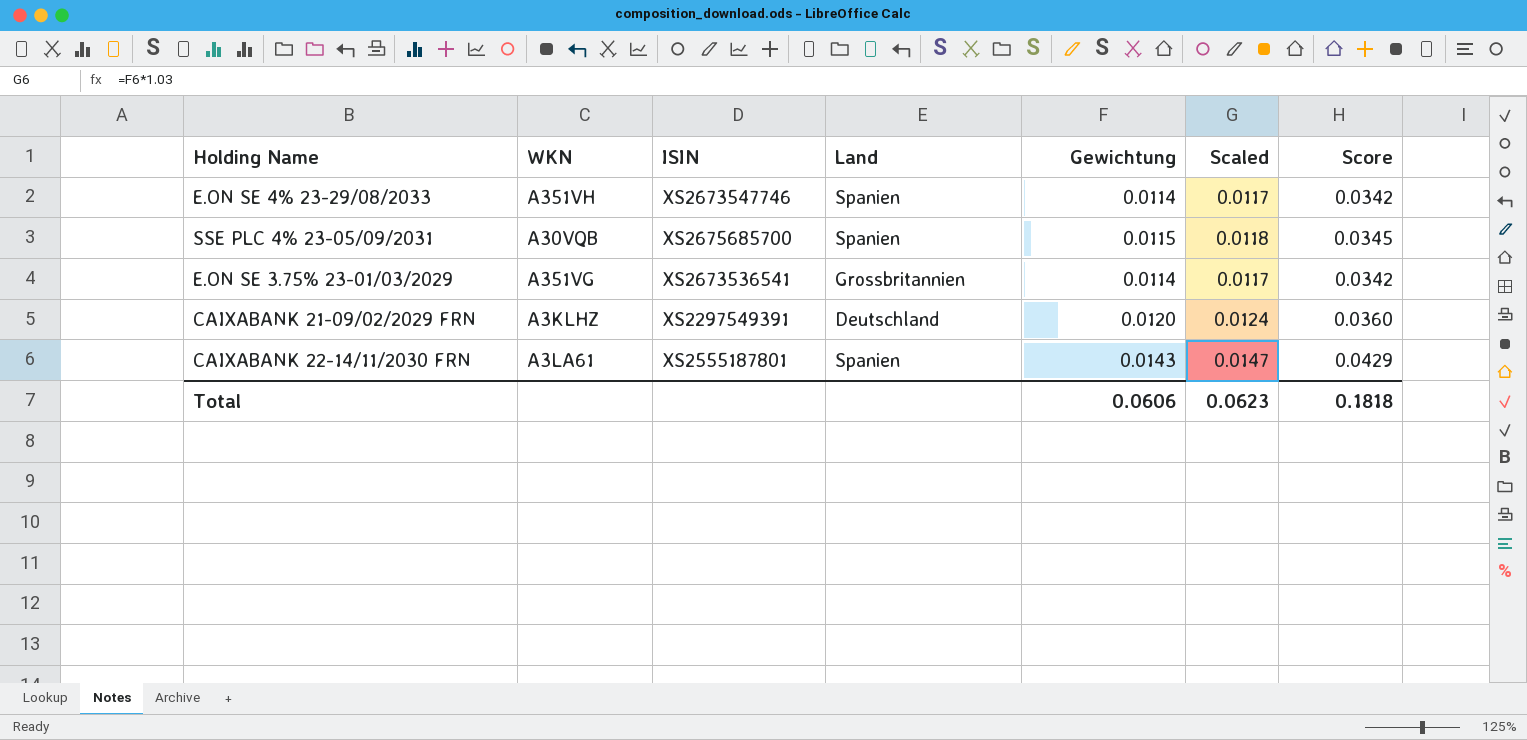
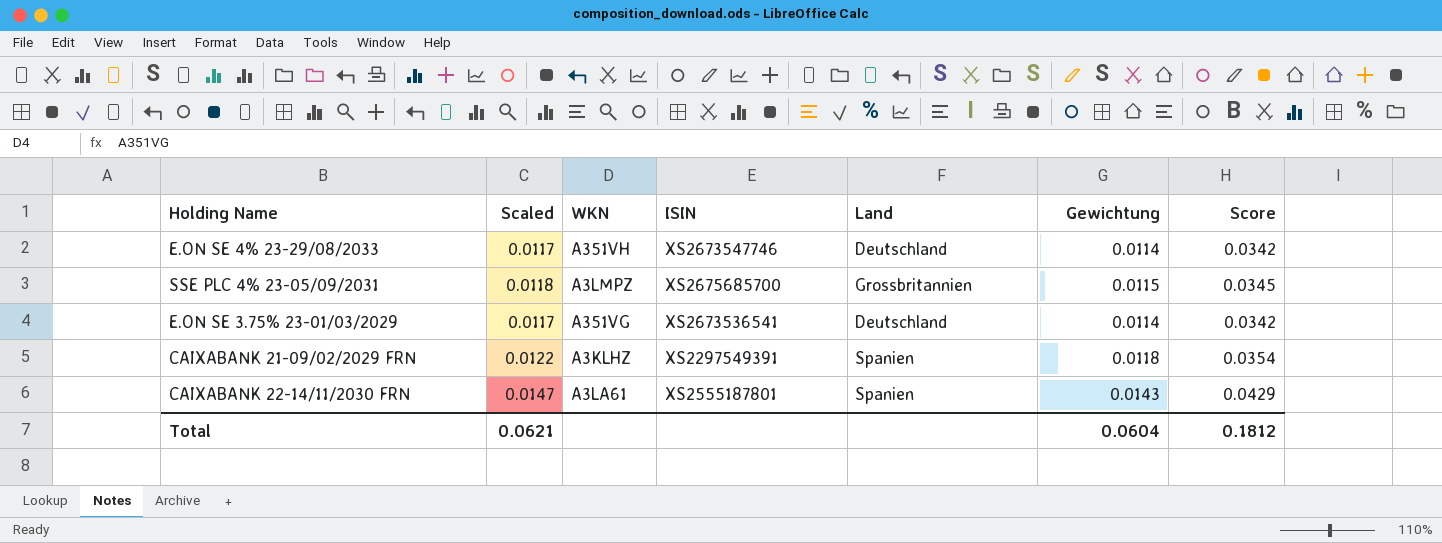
column Scaled | position: 6 -> 2
E.ON SE 4% 23-29/08/2033 | Land: Spanien -> Deutschland
SSE PLC 4% 23-05/09/2031 | WKN: A30VQB -> A3LMPZ
SSE PLC 4% 23-05/09/2031 | Land: Spanien -> Grossbritannien
E.ON SE 3.75% 23-01/03/2029 | Land: Grossbritannien -> Deutschland
CAIXABANK 21-09/02/2029 FRN | Scaled: 0.0124 -> 0.0122
CAIXABANK 21-09/02/2029 FRN | Land: Deutschland -> Spanien
CAIXABANK 21-09/02/2029 FRN | Gewichtung: 0.0120 -> 0.0118
CAIXABANK 21-09/02/2029 FRN | Score: 0.0360 -> 0.0354
Total | Scaled: 0.0623 -> 0.0621
Total | Gewichtung: 0.0606 -> 0.0604
Total | Score: 0.1818 -> 0.1812

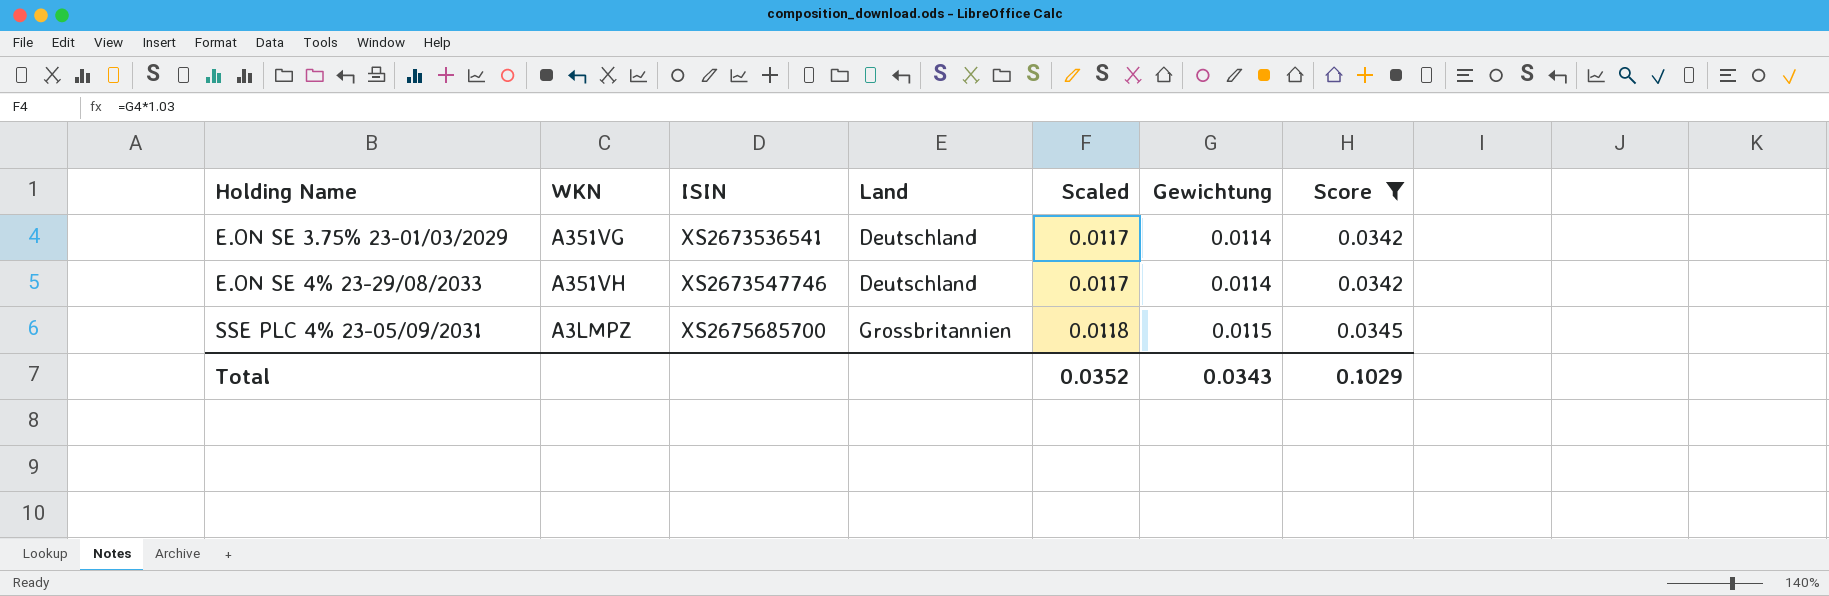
filter: none -> Score <= 0.0345
row order: none -> Holding Name ascending
column Scaled | position: 2 -> 5
Total | Scaled: 0.0621 -> 0.0352
Total | Gewichtung: 0.0604 -> 0.0343
Total | Score: 0.1812 -> 0.1029

